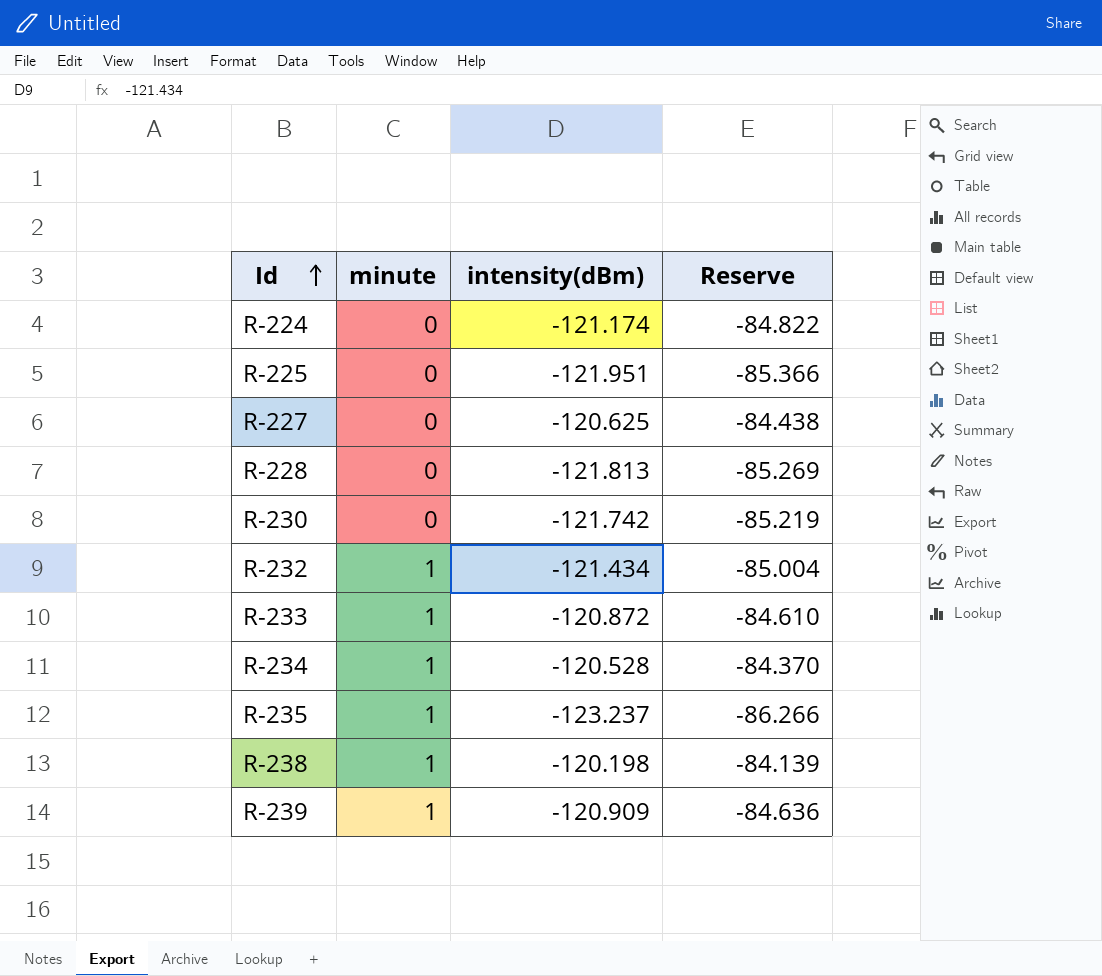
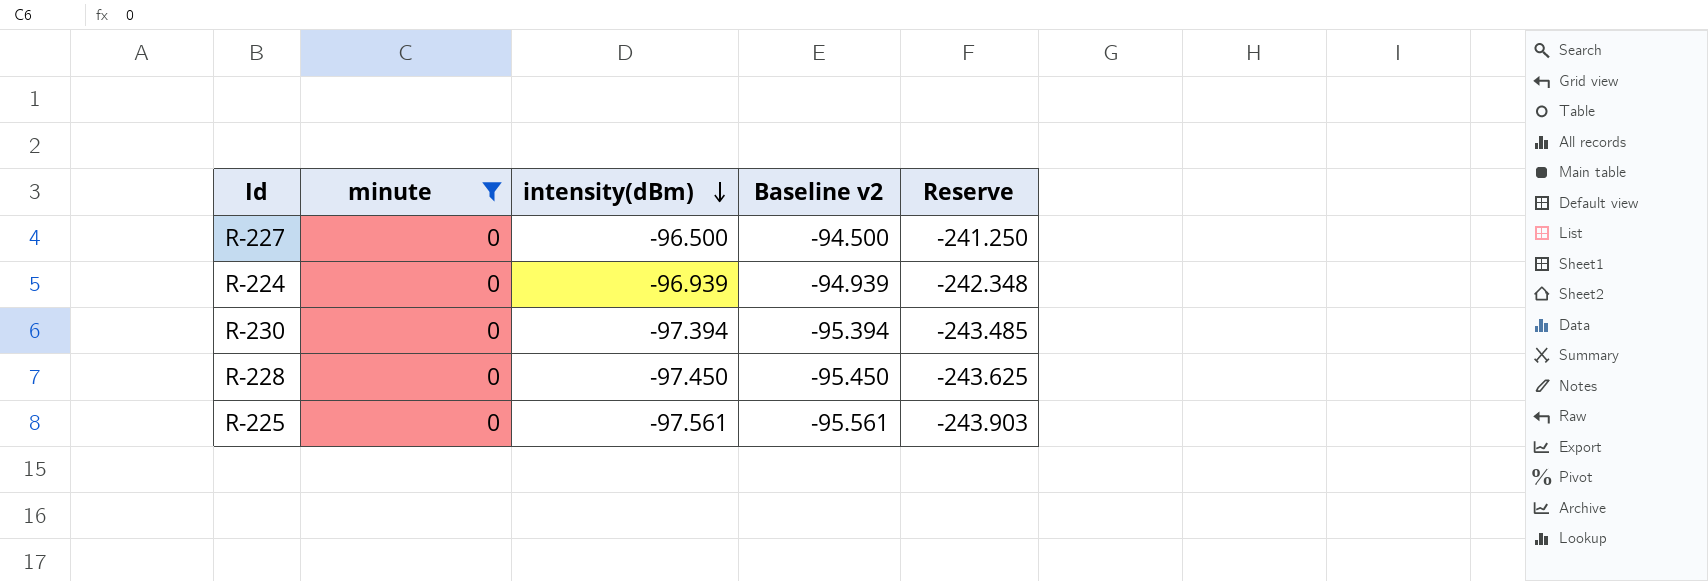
filter: none -> minute = 0
row order: Id ascending -> intensity(dBm) descending
column Baseline v2 | formula: none -> [intensity(dBm)] + 2
column Reserve | formula: [intensity(dBm)] * 0.7 -> [intensity(dBm)] * 2.5
R-227 | intensity(dBm): -120.625 -> -96.500
R-224 | intensity(dBm): -121.174 -> -96.939
R-230 | intensity(dBm): -121.742 -> -97.394
R-228 | intensity(dBm): -121.813 -> -97.450
R-225 | intensity(dBm): -121.951 -> -97.561

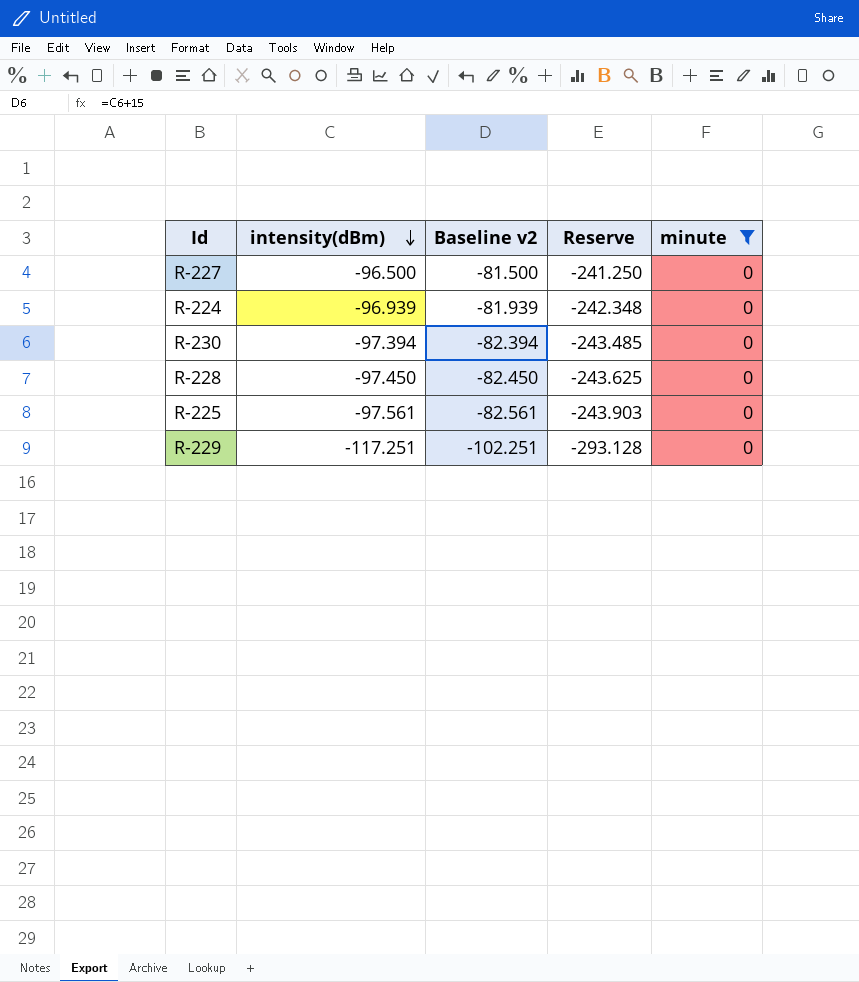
column Baseline v2 | formula: [intensity(dBm)] + 2 -> [intensity(dBm)] + 15
column minute | position: 2 -> 5
row R-229: none -> -117.251 | -102.251 | -293.128 | 0

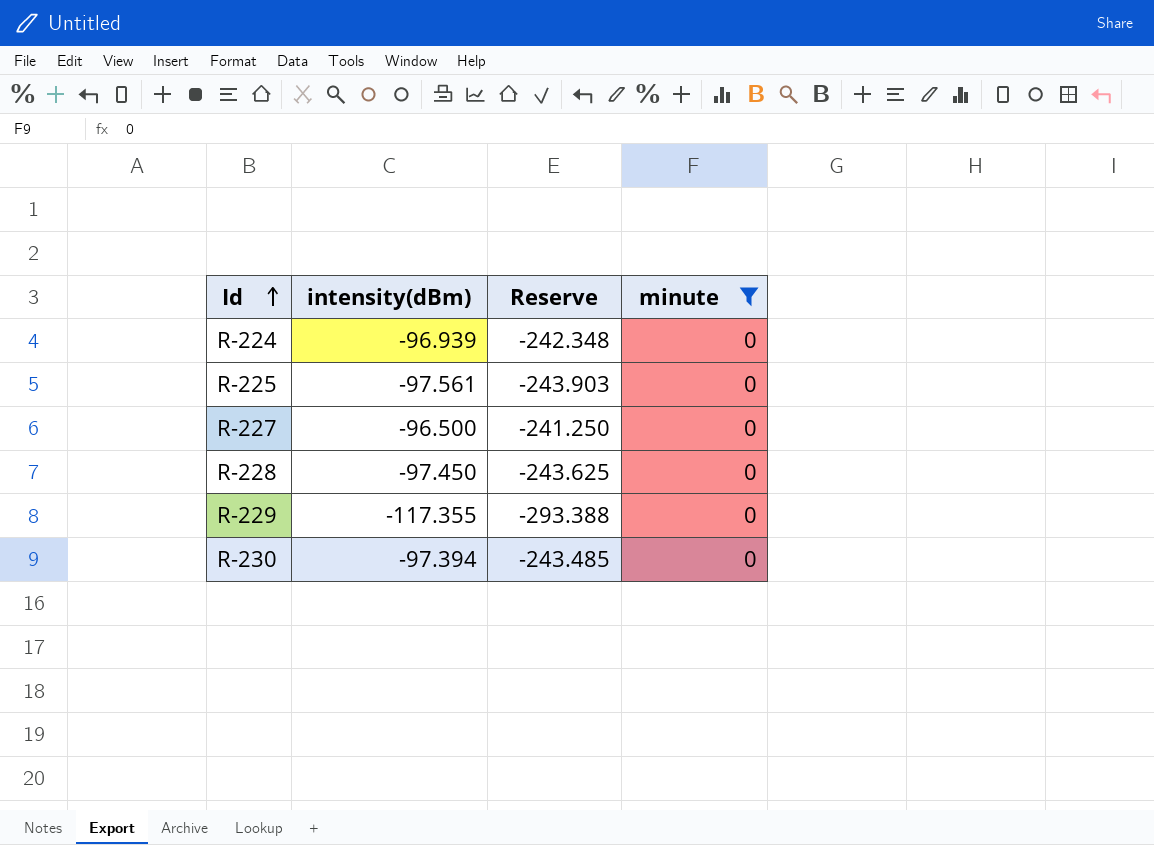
row order: intensity(dBm) descending -> Id ascending
column Baseline v2 | formula: [intensity(dBm)] + 15 -> none
R-229 | intensity(dBm): -117.251 -> -117.355
R-229 | Reserve: -293.128 -> -293.388

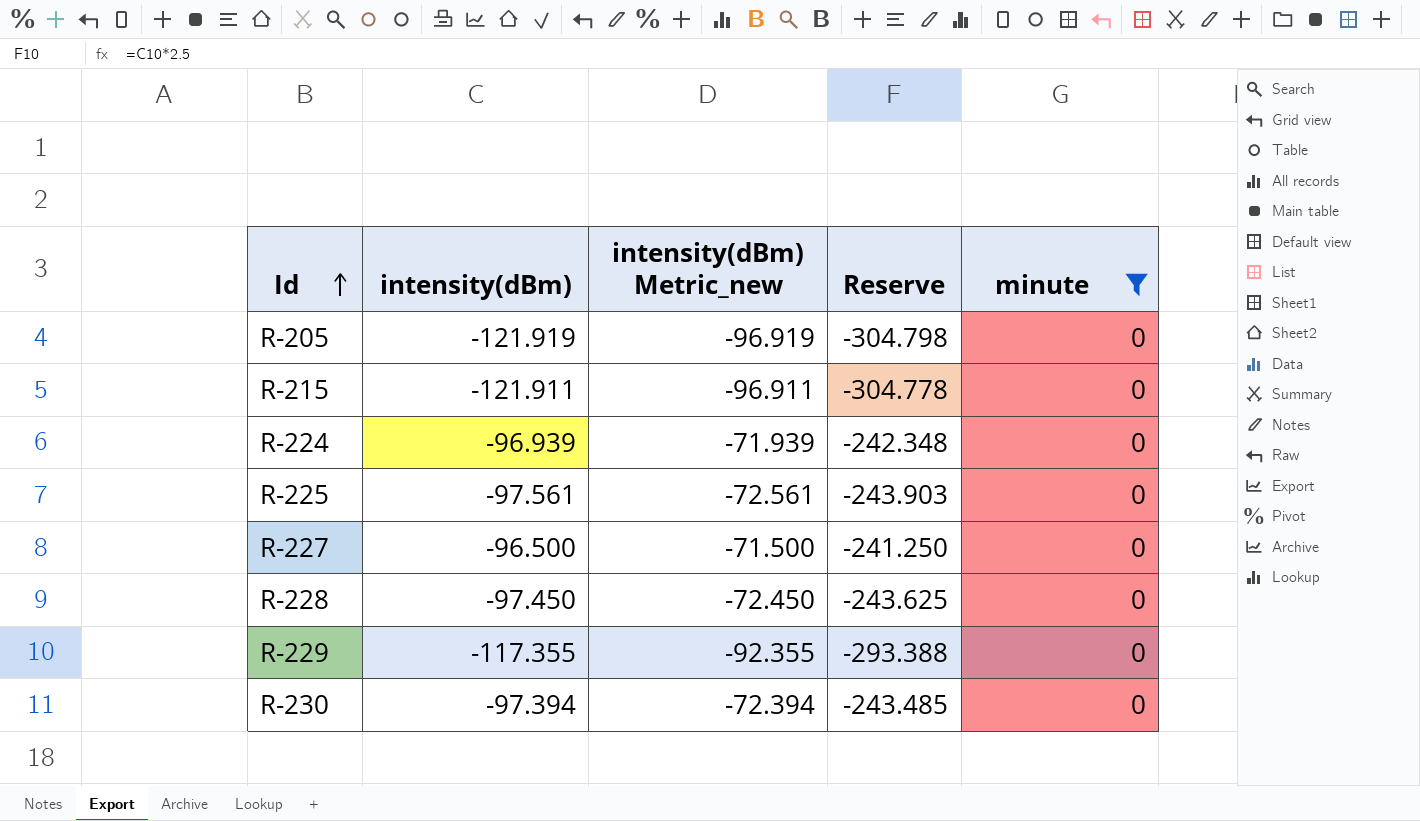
column intensity(dBm) Metric_new | formula: none -> [intensity(dBm)] + 25
row R-205: none -> -121.919 | -96.919 | -304.798 | 0
row R-215: none -> -121.911 | -96.911 | -304.778 | 0

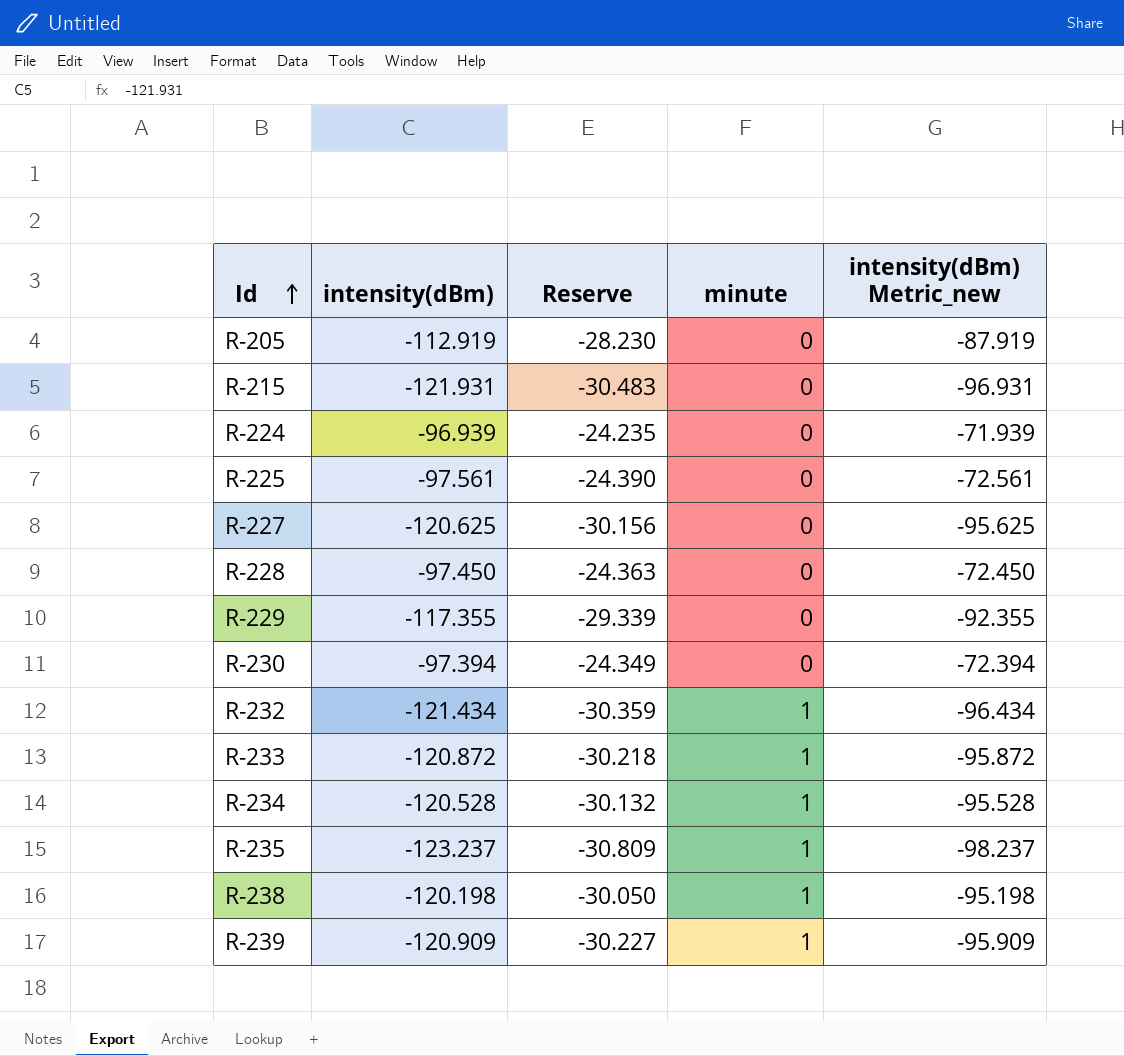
filter: minute = 0 -> none
column Reserve | formula: [intensity(dBm)] * 2.5 -> [intensity(dBm)] * 0.25
column intensity(dBm) Metric_new | position: 3 -> 5
R-205 | intensity(dBm): -121.919 -> -112.919
R-205 | intensity(dBm) Metric_new: -96.919 -> -87.919
R-215 | intensity(dBm): -121.911 -> -121.931
R-215 | intensity(dBm) Metric_new: -96.911 -> -96.931
R-227 | intensity(dBm): -96.500 -> -120.625
R-227 | intensity(dBm) Metric_new: -71.500 -> -95.625

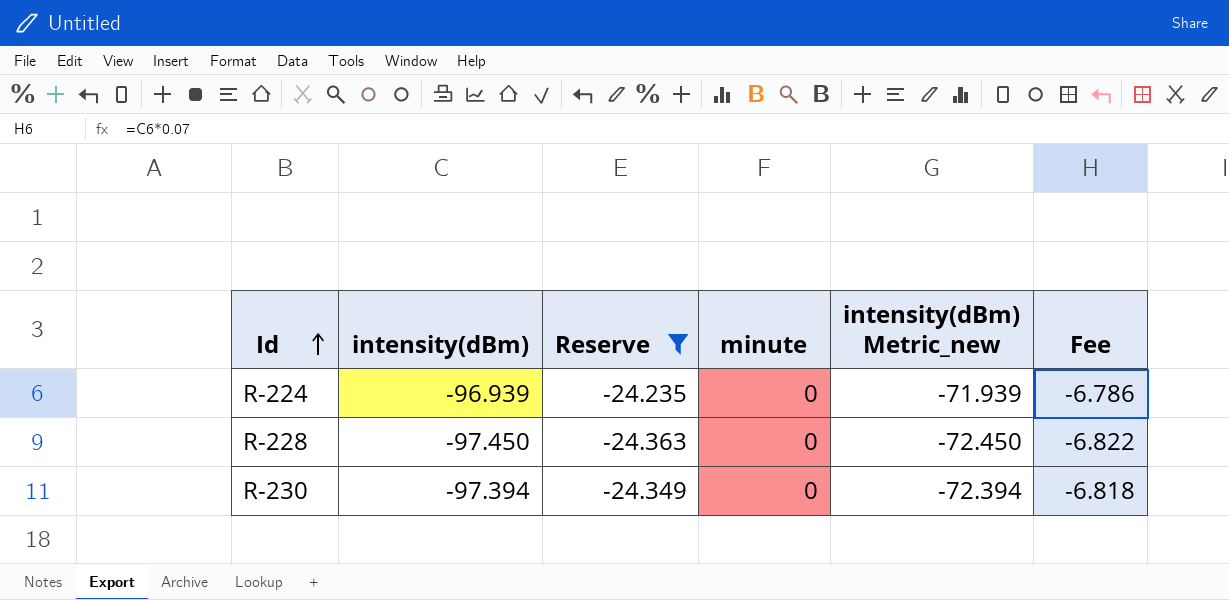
filter: none -> Reserve >= -24.363
column Fee | formula: none -> [intensity(dBm)] * 0.07

